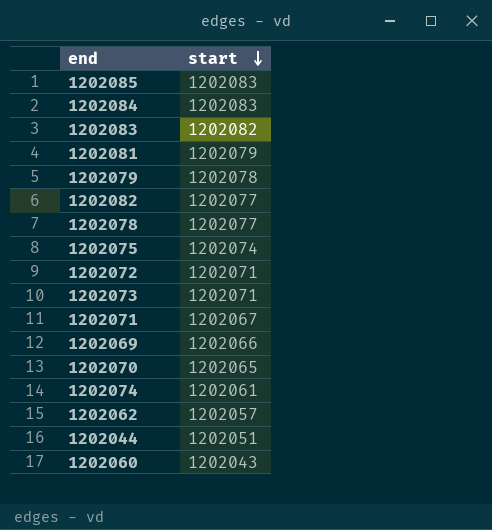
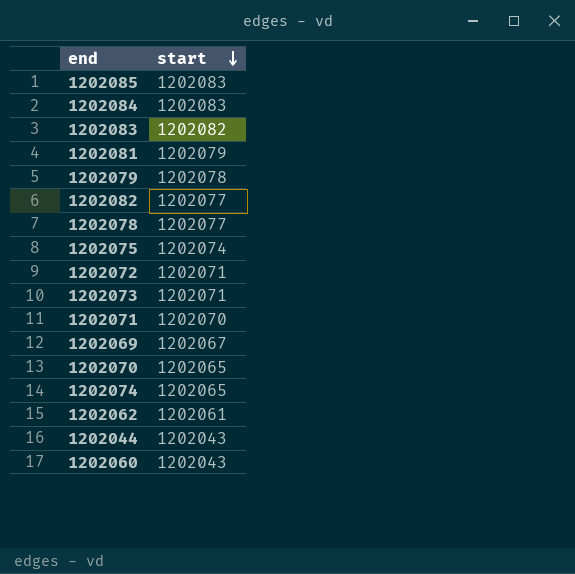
1202071 | start: 1202067 -> 1202070
1202069 | start: 1202066 -> 1202067
1202074 | start: 1202061 -> 1202065
1202062 | start: 1202057 -> 1202061
1202044 | start: 1202051 -> 1202043

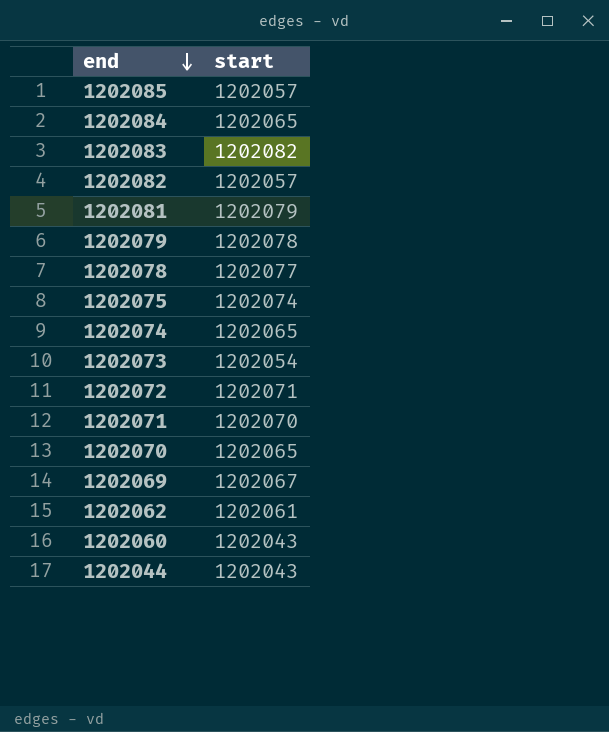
row order: start descending -> end descending
1202085 | start: 1202083 -> 1202057
1202084 | start: 1202083 -> 1202065
1202082 | start: 1202077 -> 1202057
1202073 | start: 1202071 -> 1202054

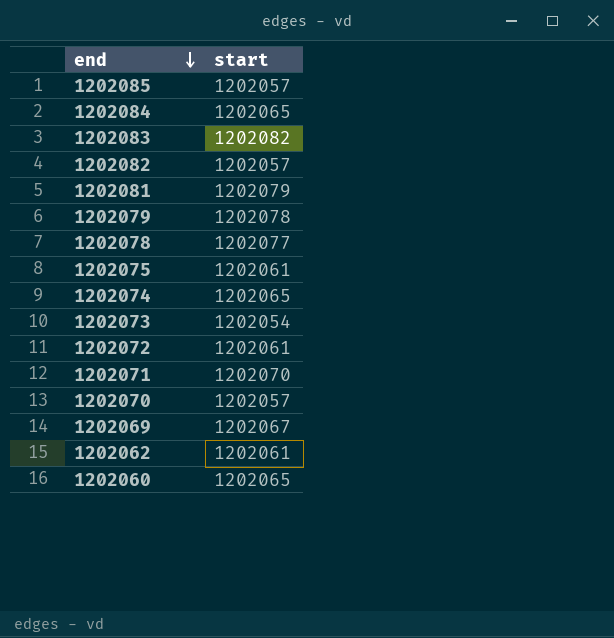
row 1202044: 1202043 -> none
1202075 | start: 1202074 -> 1202061
1202072 | start: 1202071 -> 1202061
1202070 | start: 1202065 -> 1202057
1202060 | start: 1202043 -> 1202065

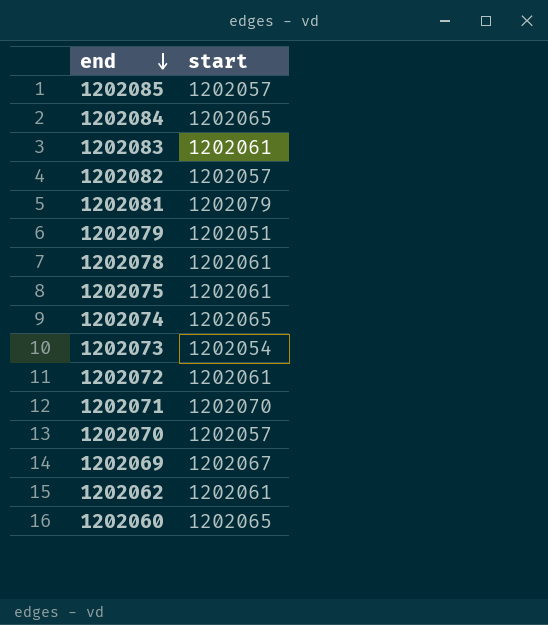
1202083 | start: 1202082 -> 1202061
1202079 | start: 1202078 -> 1202051
1202078 | start: 1202077 -> 1202061

